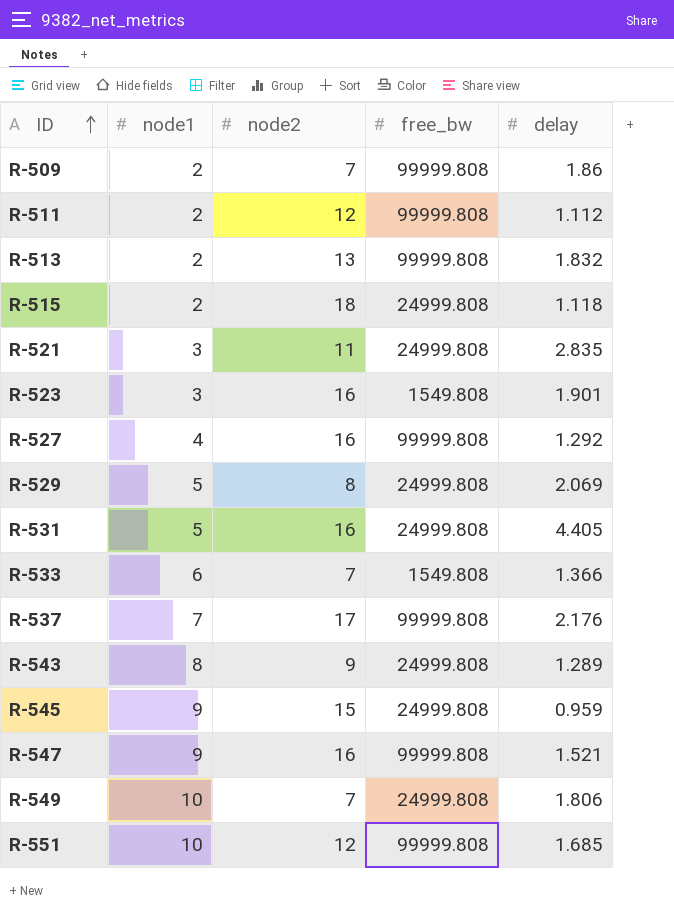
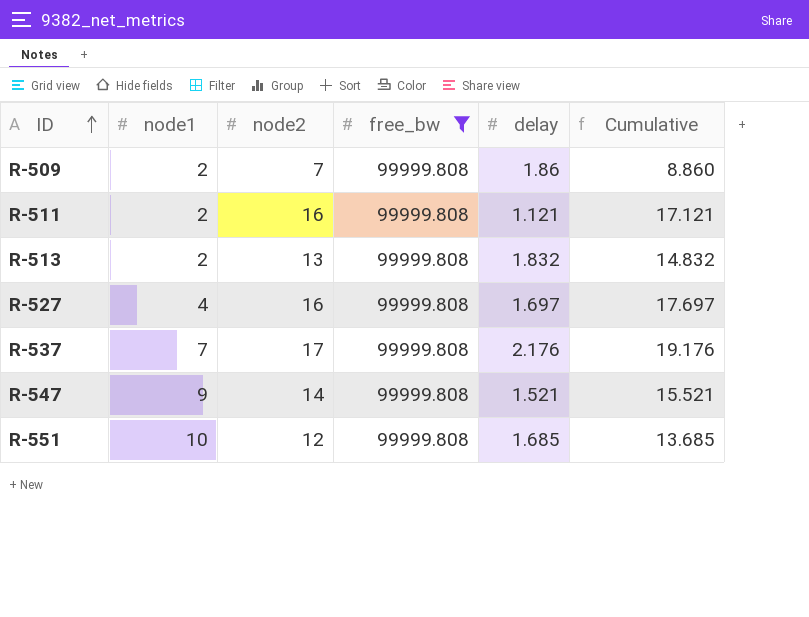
filter: none -> free_bw = 99999.808
column Cumulative | formula: none -> [node2] + [delay]
R-511 | node2: 12 -> 16
R-511 | delay: 1.112 -> 1.121
R-527 | delay: 1.292 -> 1.697
R-547 | node2: 16 -> 14

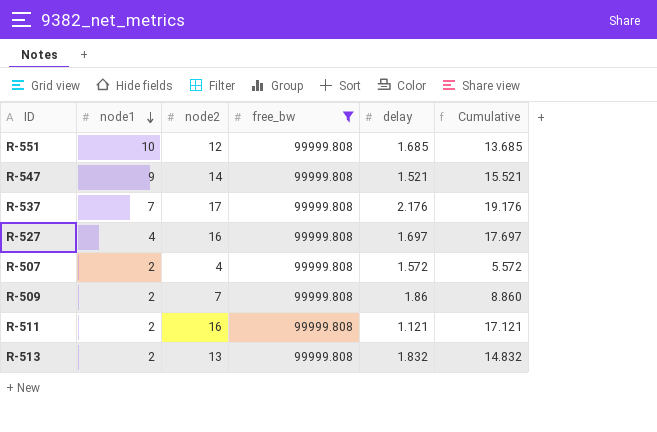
row order: ID ascending -> node1 descending
row R-507: none -> 2 | 4 | 99999.808 | 1.572 | 5.572

